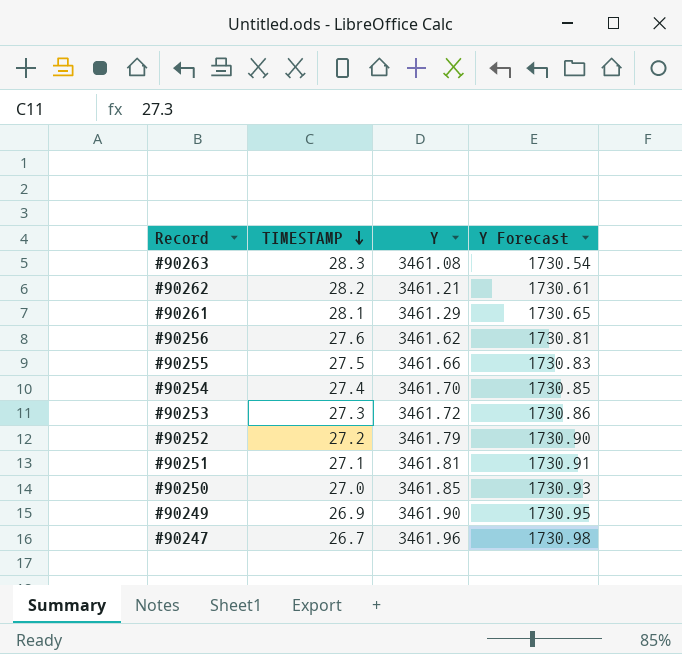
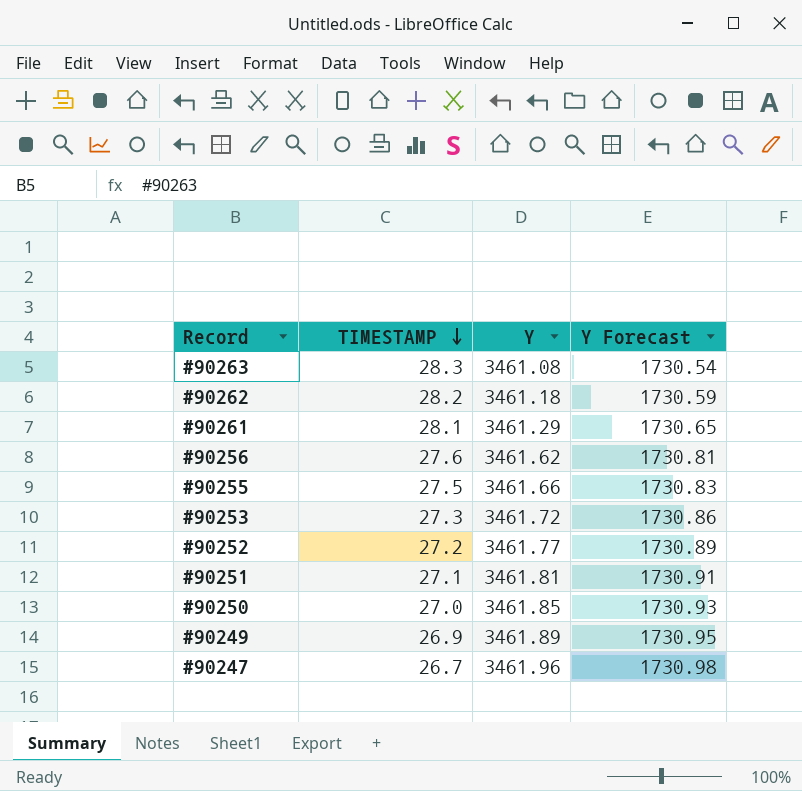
row #90254: 27.4 | 3461.70 | 1730.85 -> none
#90262 | Y: 3461.21 -> 3461.18
#90262 | Y Forecast: 1730.61 -> 1730.59
#90252 | Y: 3461.79 -> 3461.77
#90252 | Y Forecast: 1730.90 -> 1730.89
#90249 | Y: 3461.90 -> 3461.89

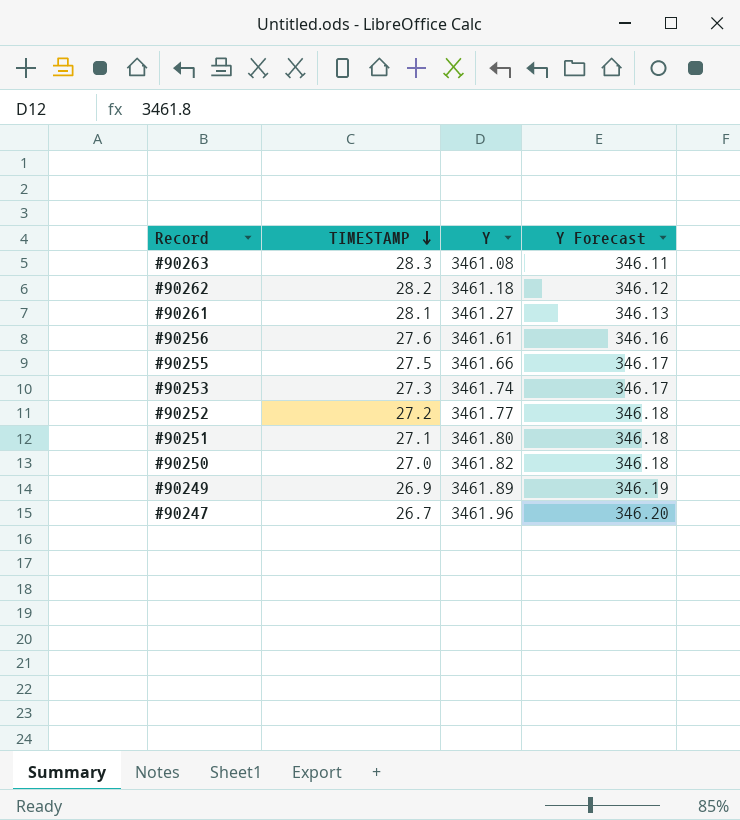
column Y Forecast | formula: [Y] * 0.5 -> [Y] * 0.1
#90261 | Y: 3461.29 -> 3461.27
#90256 | Y: 3461.62 -> 3461.61
#90253 | Y: 3461.72 -> 3461.74
#90251 | Y: 3461.81 -> 3461.80
#90250 | Y: 3461.85 -> 3461.82

